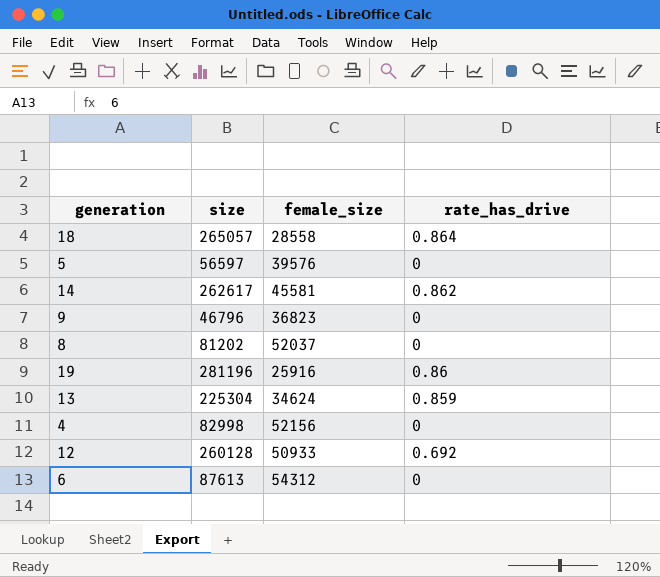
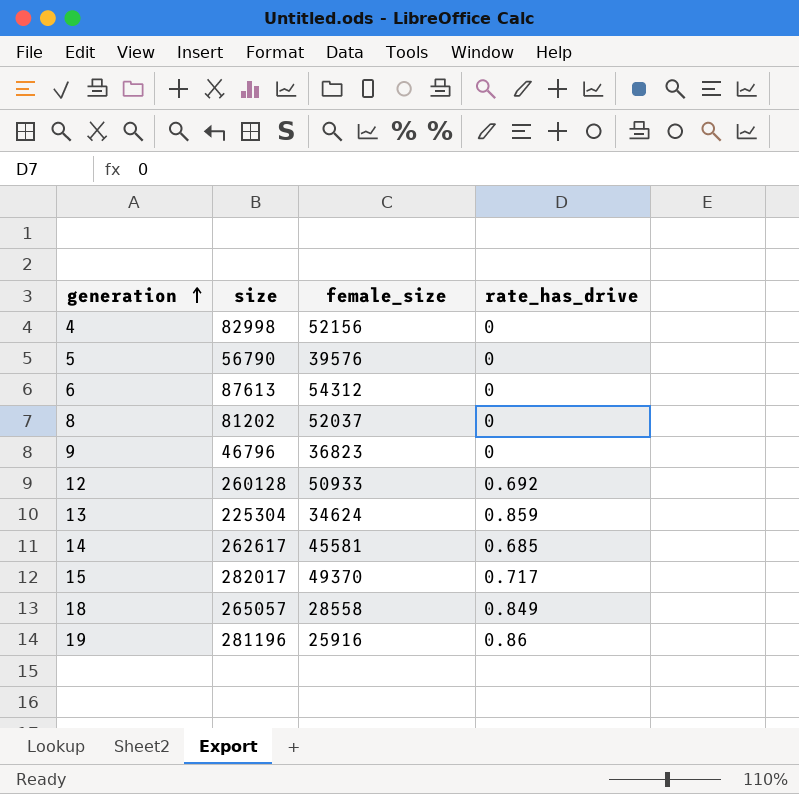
row order: none -> generation ascending
5 | size: 56597 -> 56790
14 | rate_has_drive: 0.862 -> 0.685
row 15: none -> 282017 | 49370 | 0.717
18 | rate_has_drive: 0.864 -> 0.849

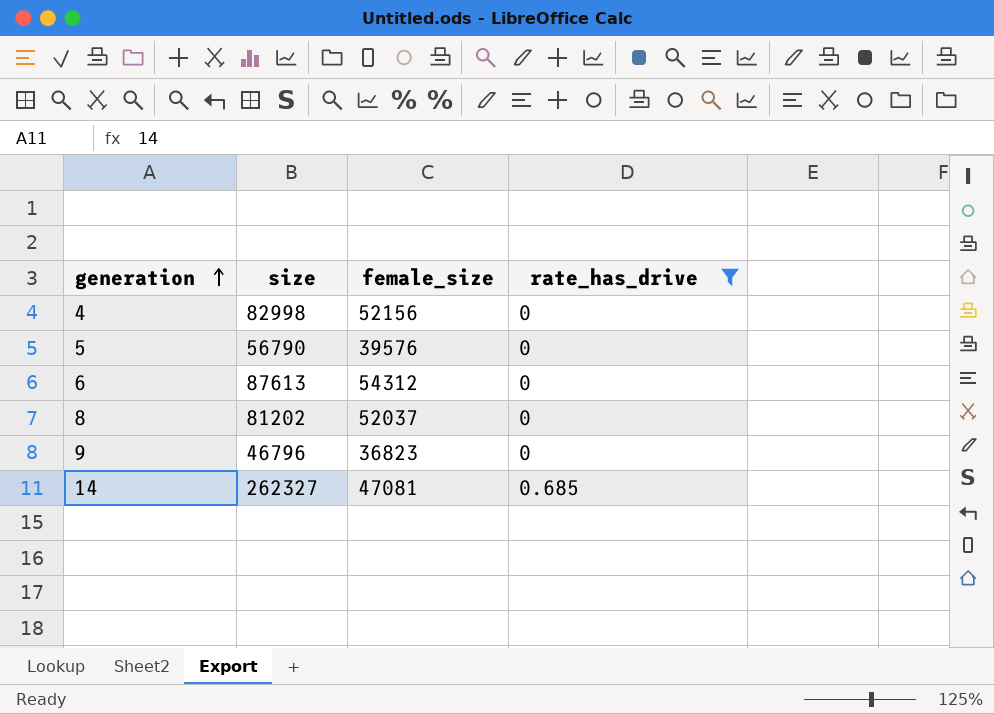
filter: none -> rate_has_drive <= 0.685
14 | size: 262617 -> 262327
14 | female_size: 45581 -> 47081

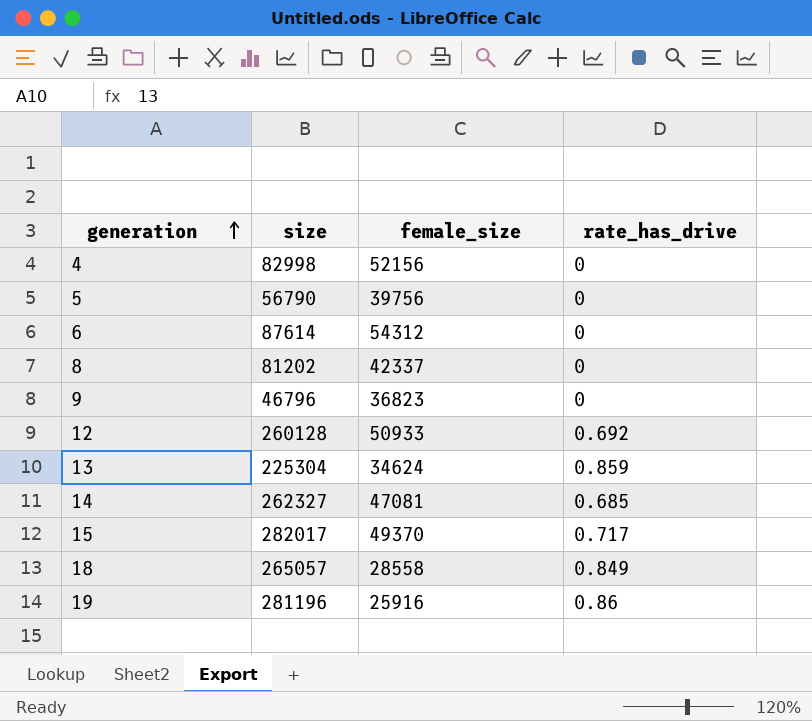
filter: rate_has_drive <= 0.685 -> none
5 | female_size: 39576 -> 39756
6 | size: 87613 -> 87614
8 | female_size: 52037 -> 42337

